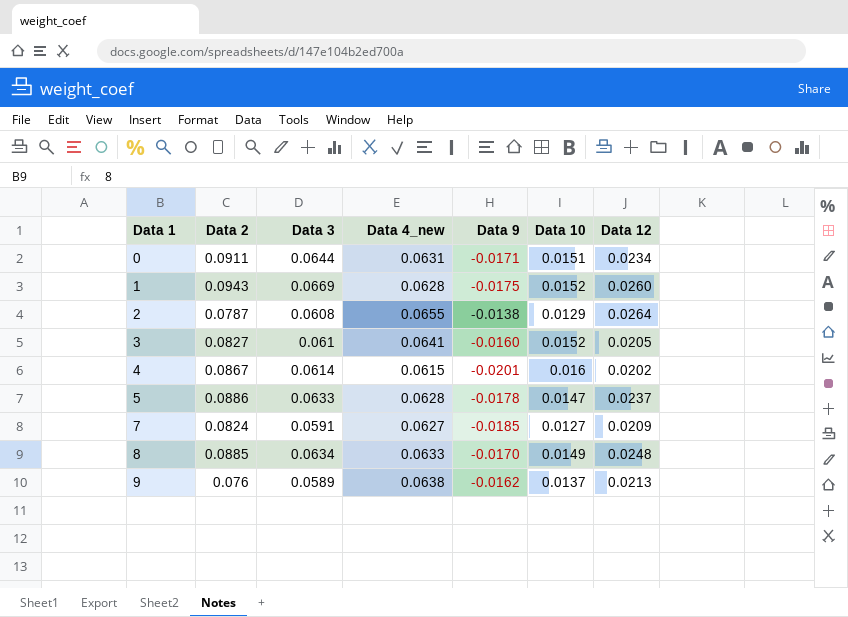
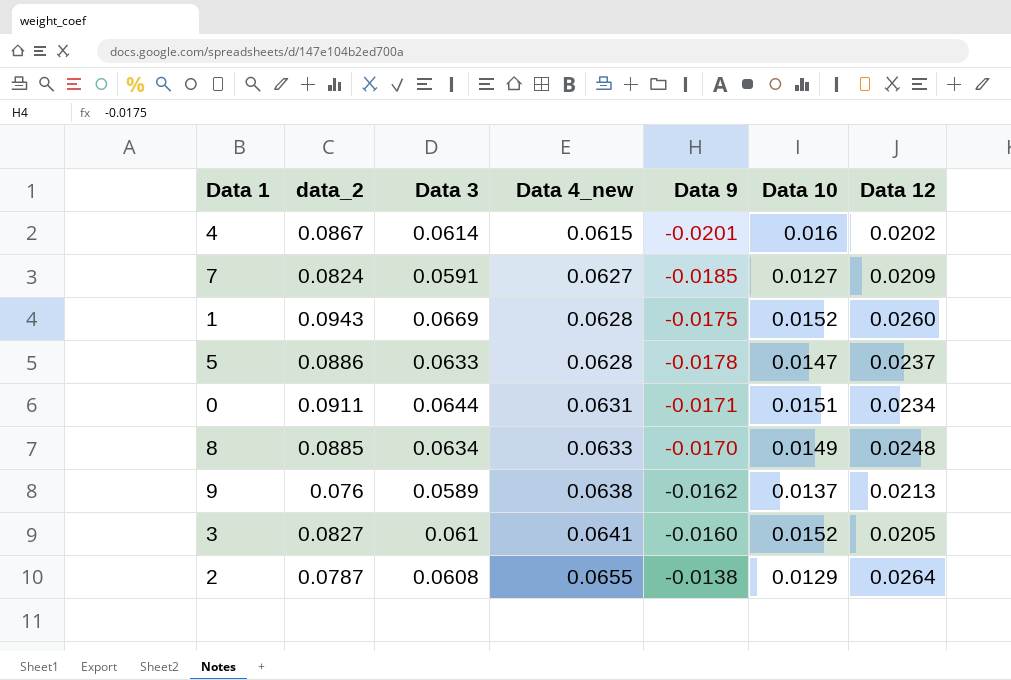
row order: Data 1 ascending -> Data 4_new ascending
column name: Data 2 -> data_2

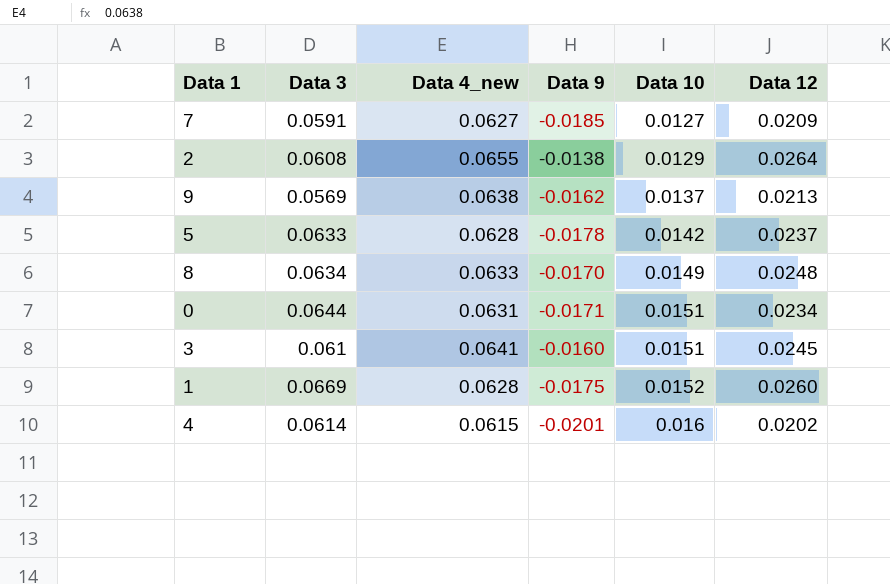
row order: Data 4_new ascending -> Data 10 ascending
column data_2 | position: 2 -> none
9 | Data 3: 0.0589 -> 0.0569
5 | Data 10: 0.0147 -> 0.0142
3 | Data 10: 0.0152 -> 0.0151
3 | Data 12: 0.0205 -> 0.0245

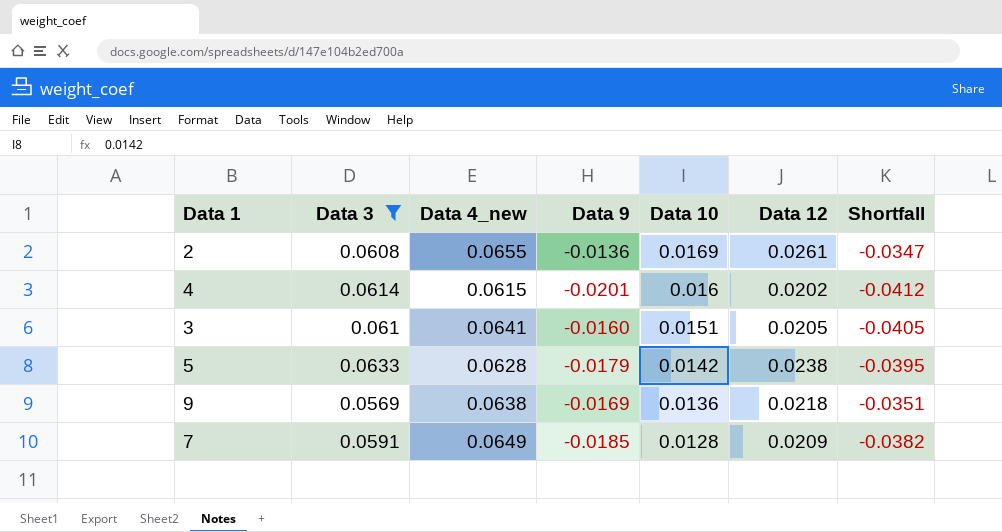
filter: none -> Data 3 <= 0.0633
row order: Data 10 ascending -> Data 10 descending
column Shortfall | formula: none -> [Data 12] - [Data 3]
2 | Data 9: -0.0138 -> -0.0136
2 | Data 10: 0.0129 -> 0.0169
2 | Data 12: 0.0264 -> 0.0261
3 | Data 12: 0.0245 -> 0.0205
5 | Data 9: -0.0178 -> -0.0179
5 | Data 12: 0.0237 -> 0.0238
9 | Data 9: -0.0162 -> -0.0169
9 | Data 10: 0.0137 -> 0.0136
9 | Data 12: 0.0213 -> 0.0218
7 | Data 4_new: 0.0627 -> 0.0649
7 | Data 10: 0.0127 -> 0.0128

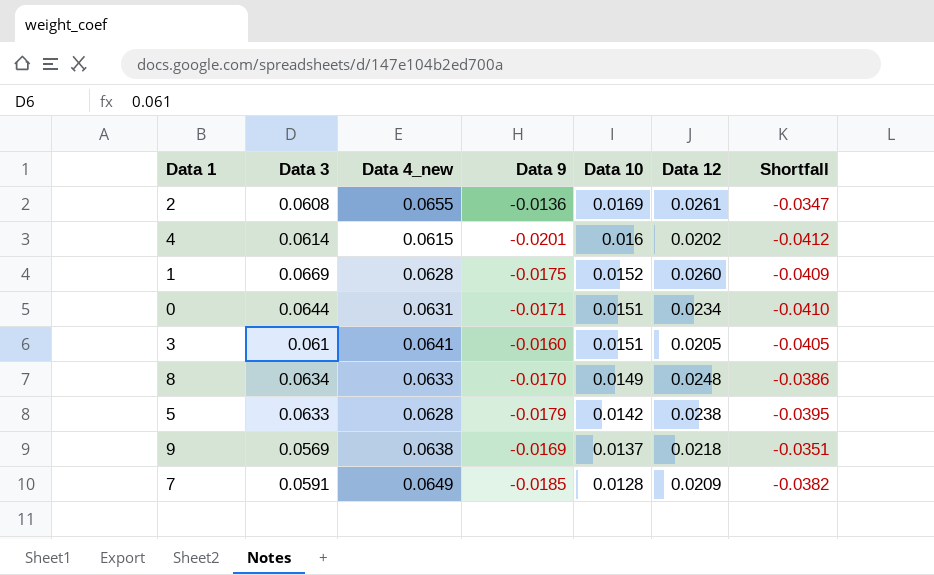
filter: Data 3 <= 0.0633 -> none
9 | Data 10: 0.0136 -> 0.0137

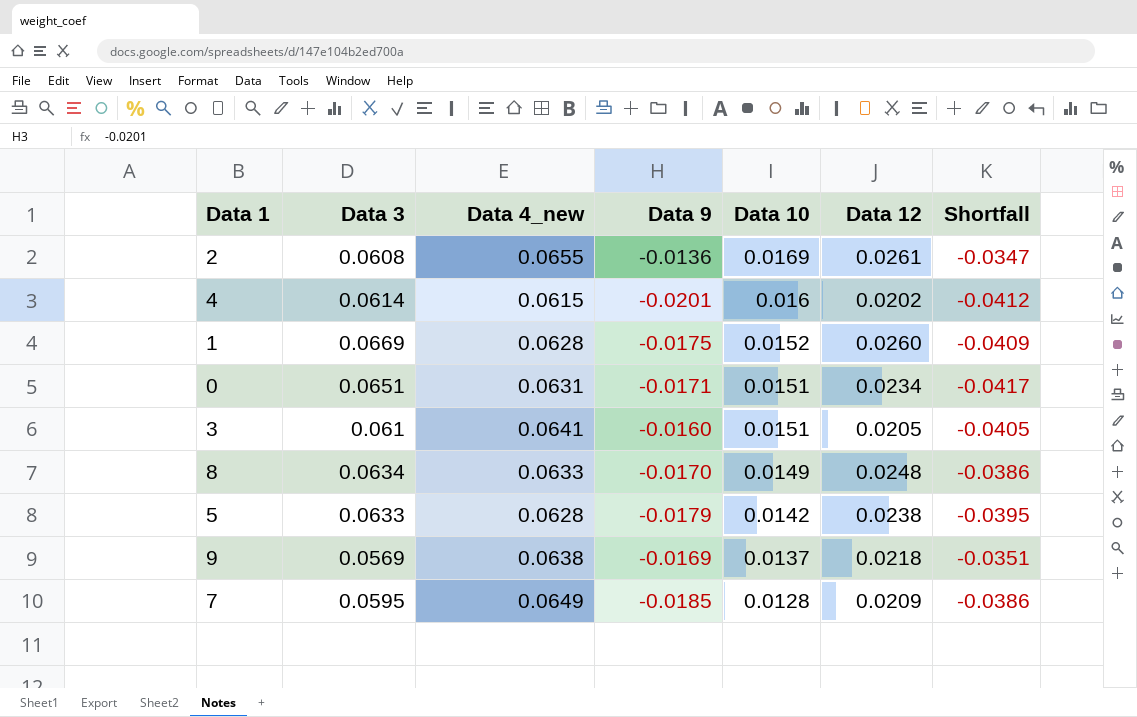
0 | Data 3: 0.0644 -> 0.0651
0 | Shortfall: -0.0410 -> -0.0417
7 | Data 3: 0.0591 -> 0.0595
7 | Shortfall: -0.0382 -> -0.0386

